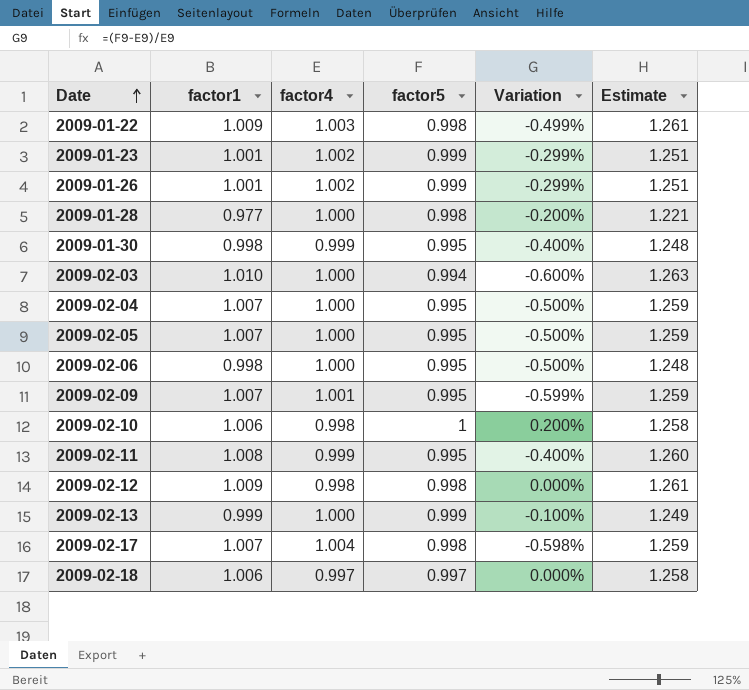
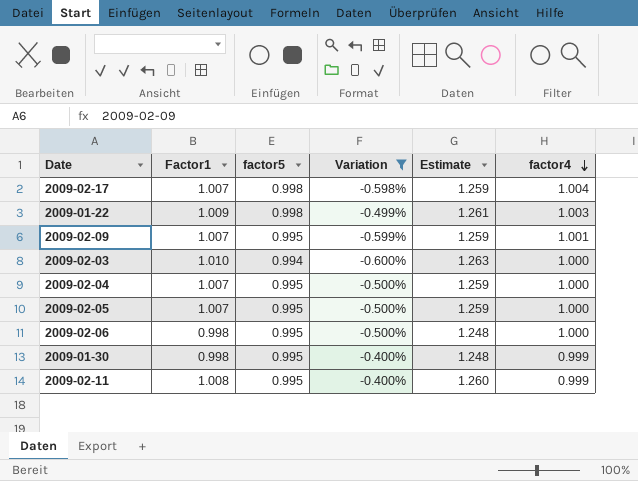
filter: none -> Variation <= -0.400%
row order: Date ascending -> factor4 descending
column name: factor1 -> Factor1
column factor4 | position: 3 -> 6

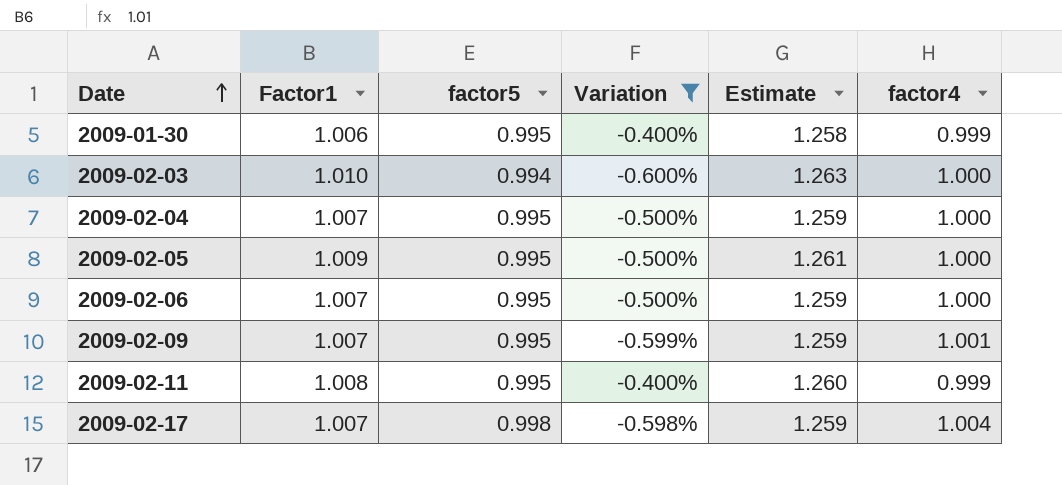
row order: factor4 descending -> Date ascending
row 2009-01-22: 1.009 | 0.998 | -0.499% | 1.261 | 1.003 -> none
2009-01-30 | Factor1: 0.998 -> 1.006
2009-01-30 | Estimate: 1.248 -> 1.258
2009-02-05 | Factor1: 1.007 -> 1.009
2009-02-05 | Estimate: 1.259 -> 1.261
2009-02-06 | Factor1: 0.998 -> 1.007
2009-02-06 | Estimate: 1.248 -> 1.259

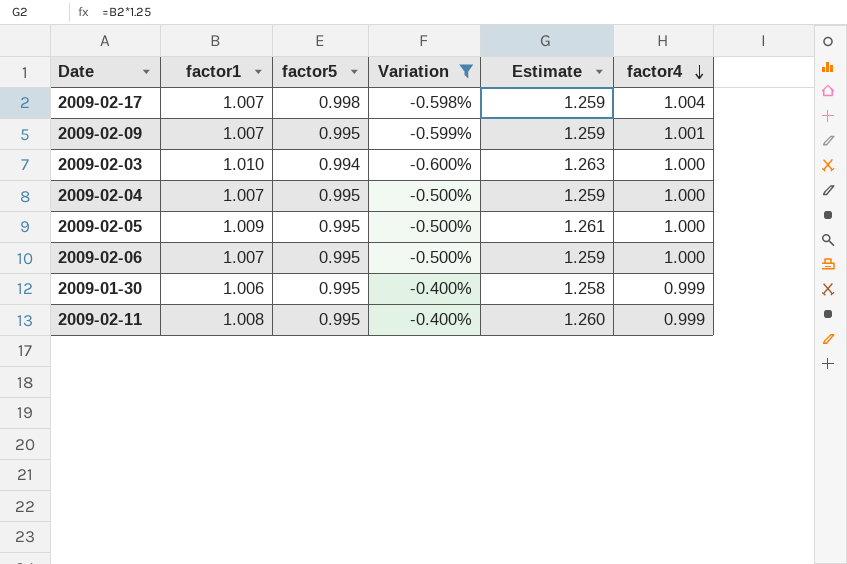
row order: Date ascending -> factor4 descending
column name: Factor1 -> factor1

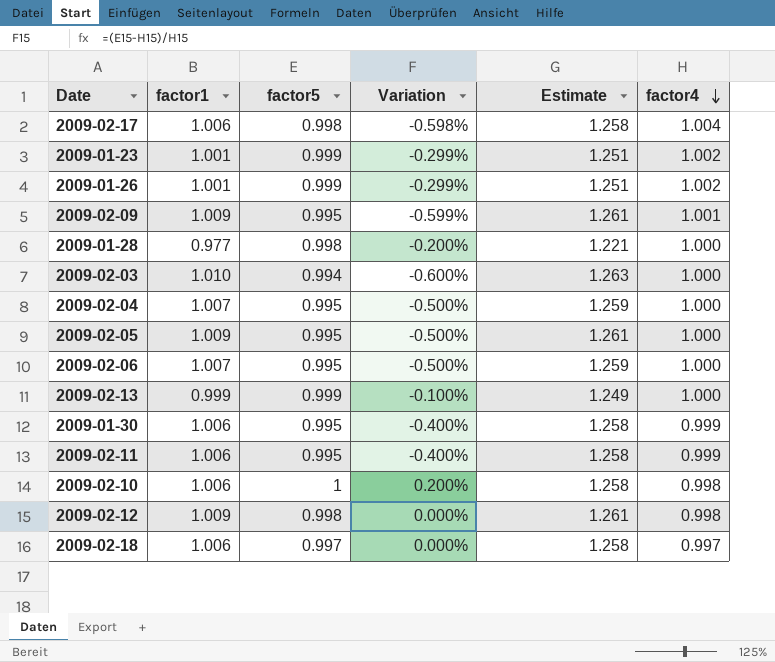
filter: Variation <= -0.400% -> none
2009-02-17 | factor1: 1.007 -> 1.006
2009-02-17 | Estimate: 1.259 -> 1.258
2009-02-09 | factor1: 1.007 -> 1.009
2009-02-09 | Estimate: 1.259 -> 1.261
2009-02-11 | factor1: 1.008 -> 1.006
2009-02-11 | Estimate: 1.260 -> 1.258

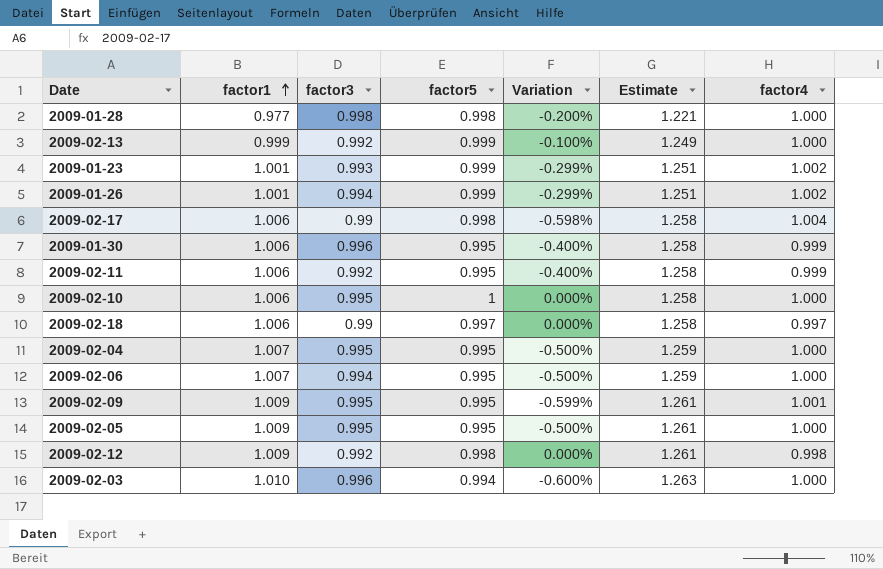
row order: factor4 descending -> factor1 ascending
column factor3 | position: none -> 3
2009-02-10 | Variation: 0.200% -> 0.000%
2009-02-10 | factor4: 0.998 -> 1.000

